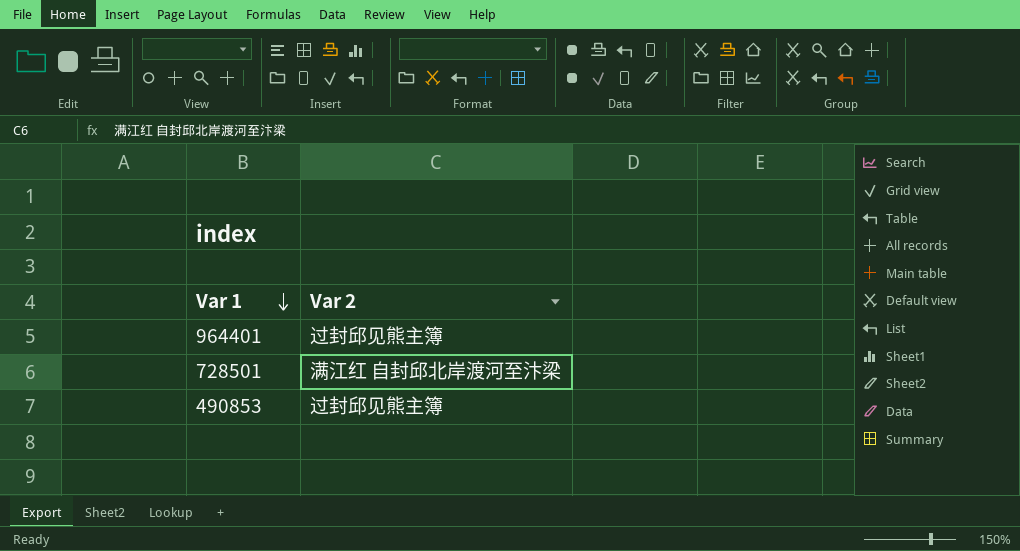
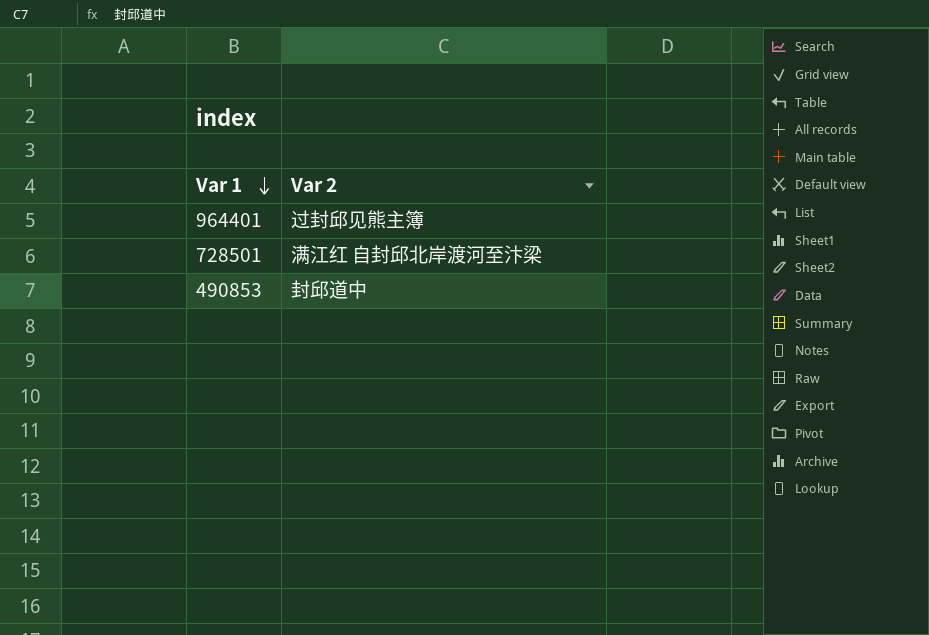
490853 | Var 2: 过封邱见熊主簿 -> 封邱道中

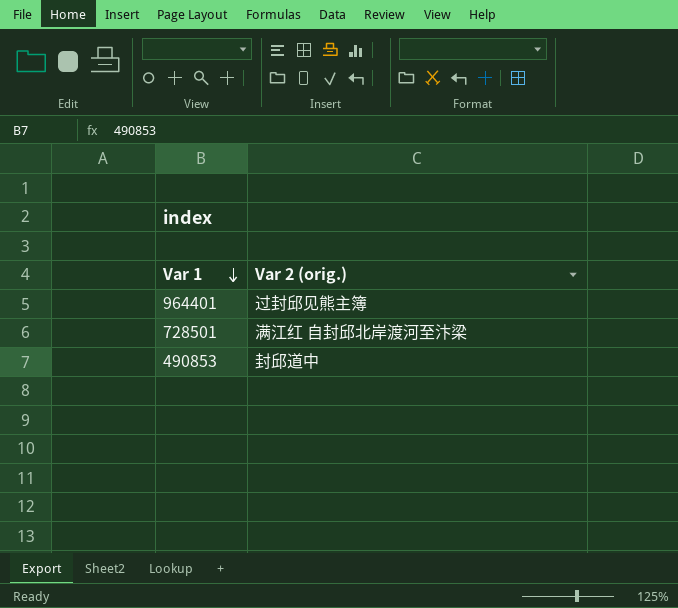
column name: Var 2 -> Var 2 (orig.)

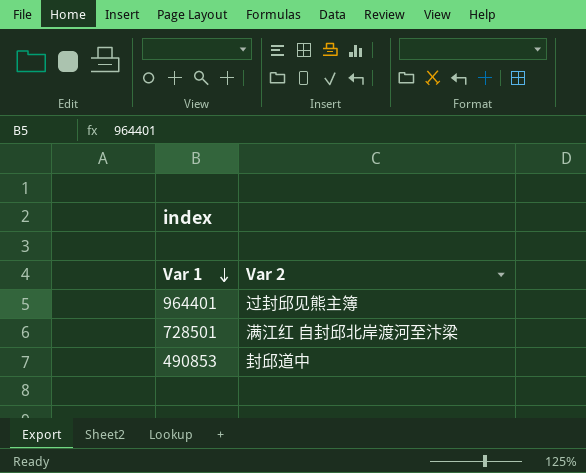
column name: Var 2 (orig.) -> Var 2

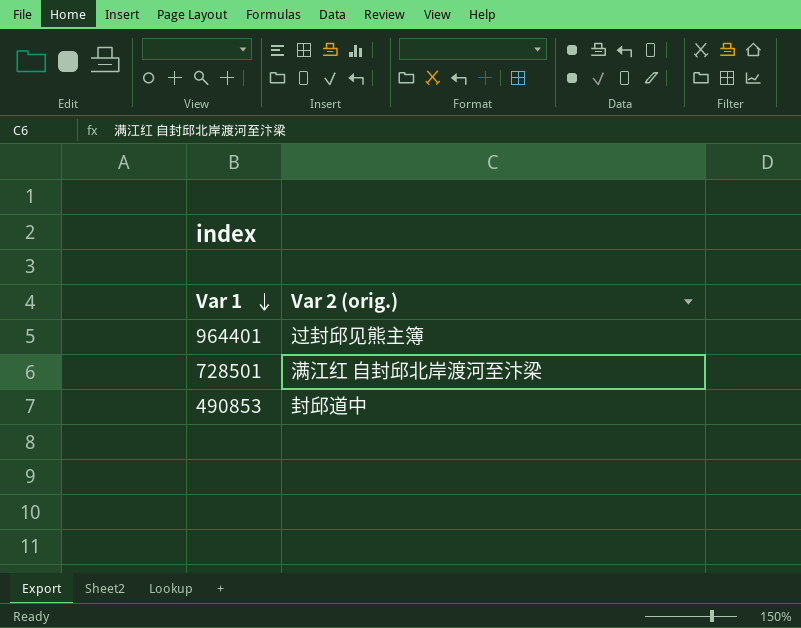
column name: Var 2 -> Var 2 (orig.)

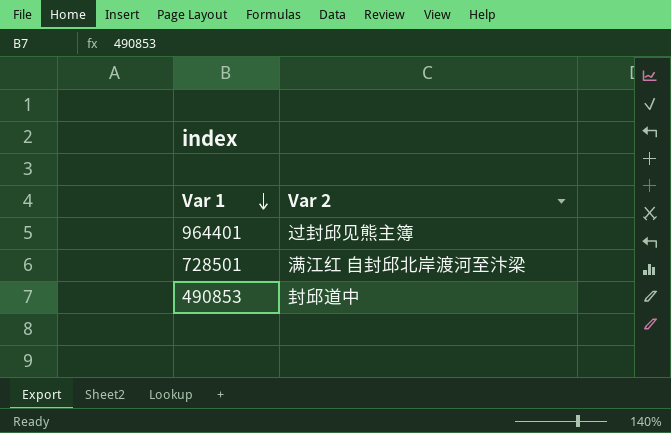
column name: Var 2 (orig.) -> Var 2

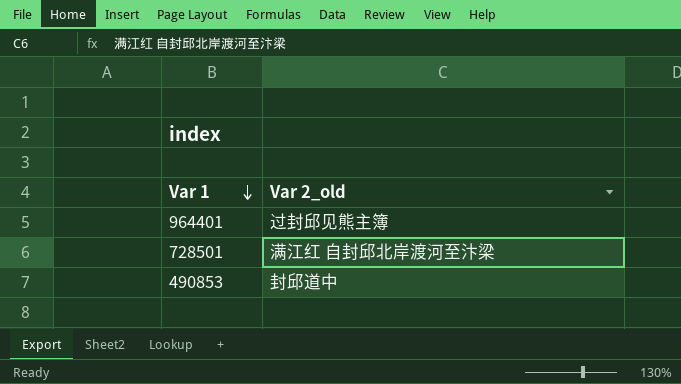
column name: Var 2 -> Var 2_old

